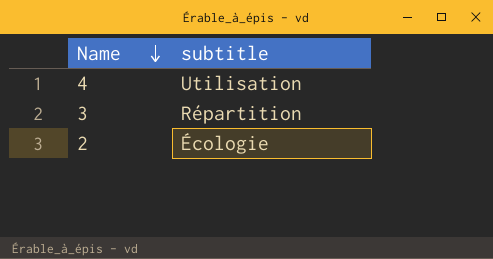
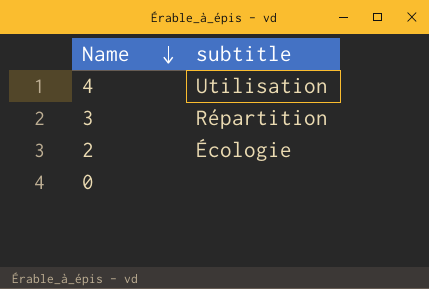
row 0: none -> none

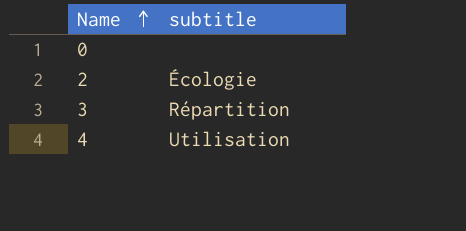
row order: Name descending -> Name ascending

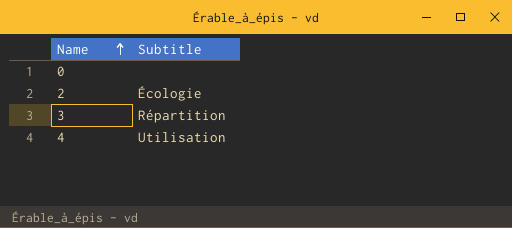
column name: subtitle -> Subtitle

